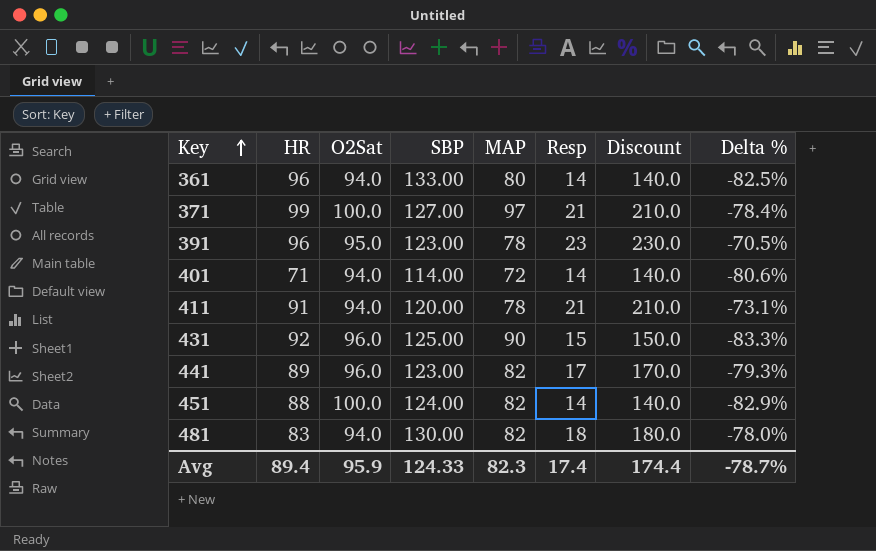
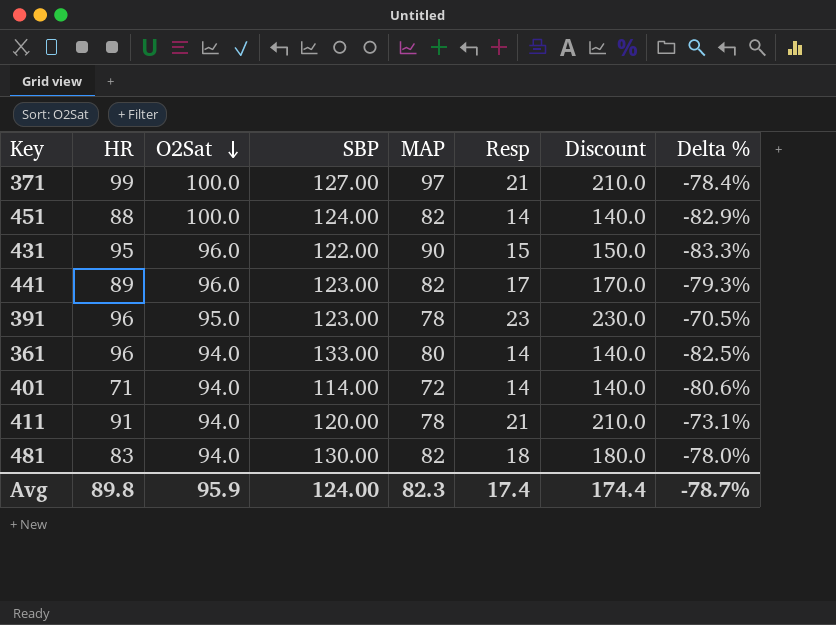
row order: Key ascending -> O2Sat descending
431 | HR: 92 -> 95
431 | SBP: 125.00 -> 122.00
Avg | HR: 89.4 -> 89.8
Avg | SBP: 124.33 -> 124.00

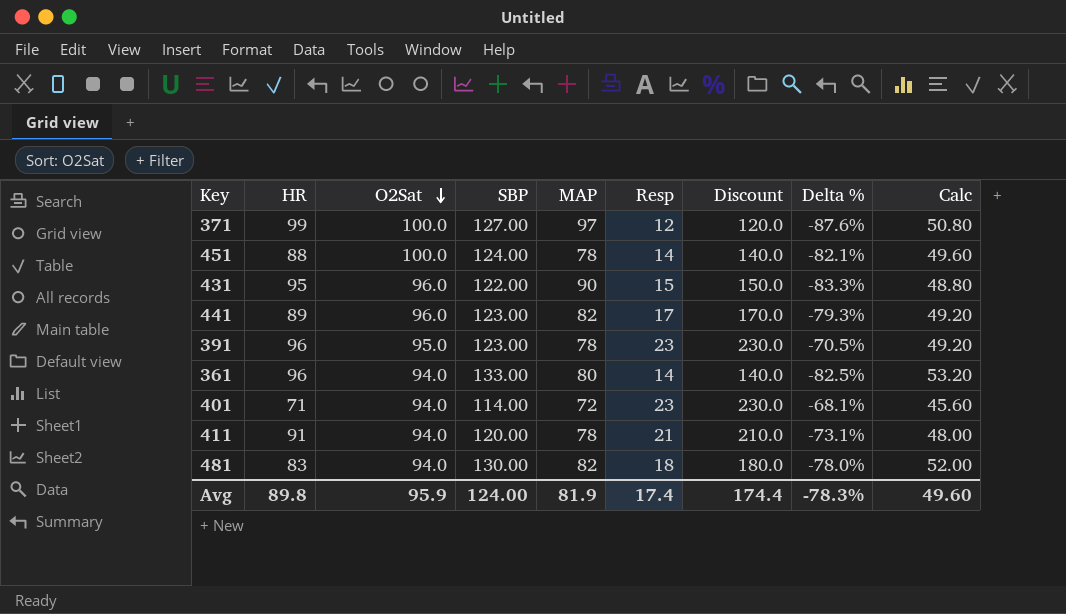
column Calc | formula: none -> [SBP] * 0.4
371 | Resp: 21 -> 12
371 | Discount: 210.0 -> 120.0
371 | Delta %: -78.4% -> -87.6%
451 | MAP: 82 -> 78
451 | Delta %: -82.9% -> -82.1%
401 | Resp: 14 -> 23
401 | Discount: 140.0 -> 230.0
401 | Delta %: -80.6% -> -68.1%
Avg | MAP: 82.3 -> 81.9
Avg | Delta %: -78.7% -> -78.3%

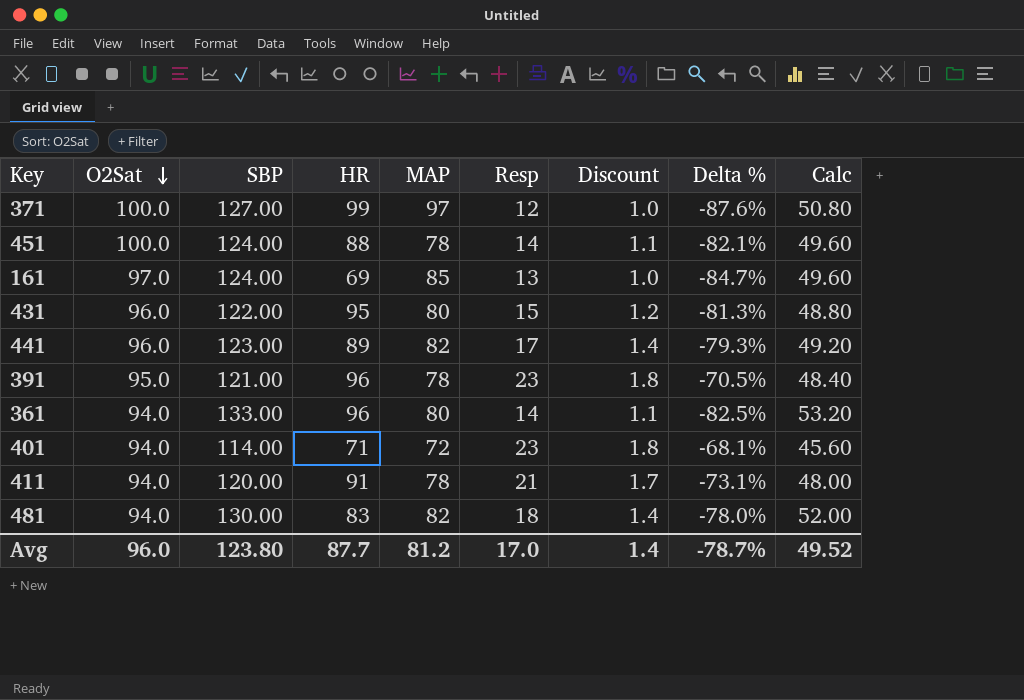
column HR | position: 2 -> 4
column Discount | formula: [Resp] * 10 -> [Resp] * 0.08
row 161: none -> 97.0 | 124.00 | 69 | 85 | 13 | 1.0 | -84.7% | 49.60
431 | MAP: 90 -> 80
431 | Delta %: -83.3% -> -81.3%
391 | SBP: 123.00 -> 121.00
391 | Calc: 49.20 -> 48.40
Avg | O2Sat: 95.9 -> 96.0
Avg | SBP: 124.00 -> 123.80
Avg | HR: 89.8 -> 87.7
Avg | MAP: 81.9 -> 81.2
Avg | Resp: 17.4 -> 17.0
Avg | Discount: 174.4 -> 1.4
Avg | Delta %: -78.3% -> -78.7%
Avg | Calc: 49.60 -> 49.52

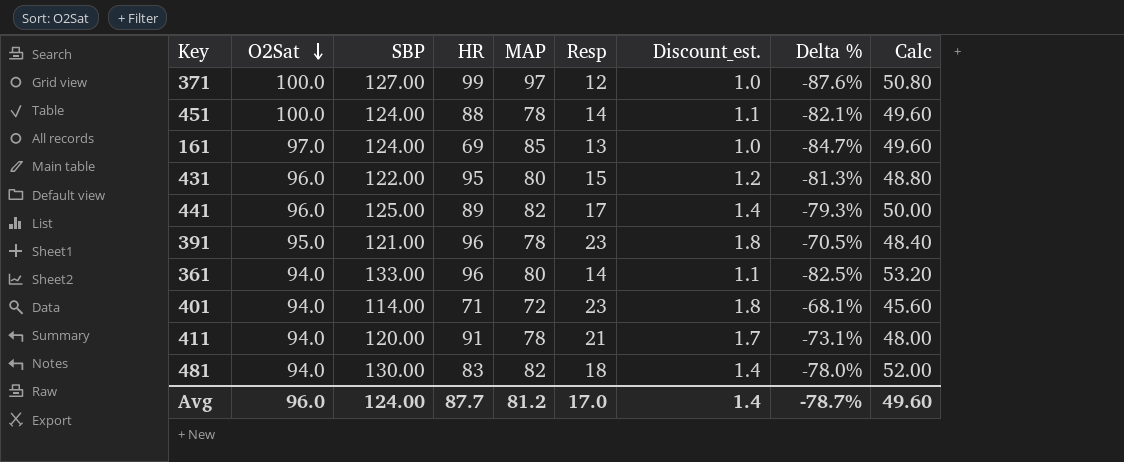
column name: Discount -> Discount_est.
441 | SBP: 123.00 -> 125.00
441 | Calc: 49.20 -> 50.00
Avg | SBP: 123.80 -> 124.00
Avg | Calc: 49.52 -> 49.60

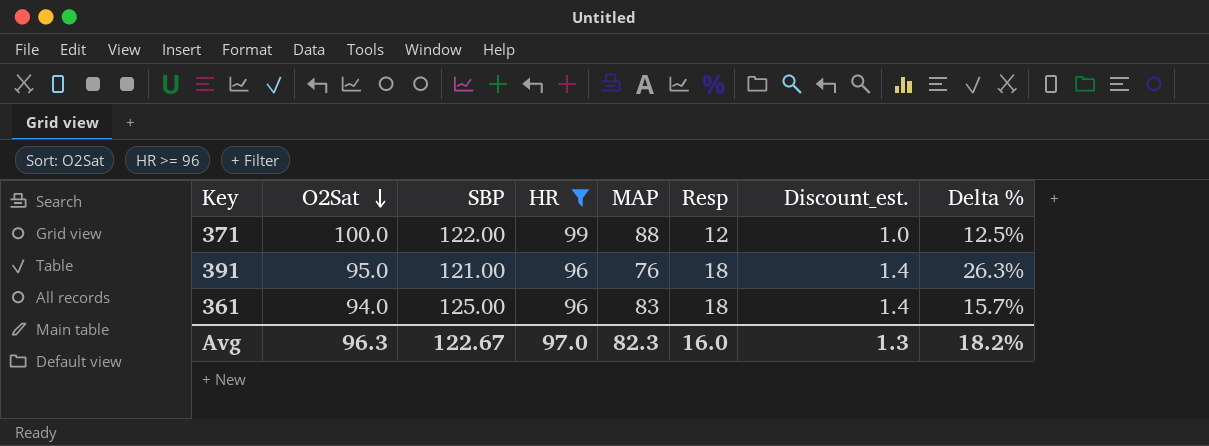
filter: none -> HR >= 96
column Calc | formula: [SBP] * 0.4 -> none
column Delta % | formula: ([Resp] - [MAP]) / [MAP] -> ([HR] - [MAP]) / [MAP]
371 | SBP: 127.00 -> 122.00
371 | MAP: 97 -> 88
391 | MAP: 78 -> 76
391 | Resp: 23 -> 18
391 | Discount_est.: 1.8 -> 1.4
361 | SBP: 133.00 -> 125.00
361 | MAP: 80 -> 83
361 | Resp: 14 -> 18
361 | Discount_est.: 1.1 -> 1.4
Avg | O2Sat: 96.0 -> 96.3
Avg | SBP: 124.00 -> 122.67
Avg | HR: 87.7 -> 97.0
Avg | MAP: 81.2 -> 82.3
Avg | Resp: 17.0 -> 16.0
Avg | Discount_est.: 1.4 -> 1.3
Avg | Delta %: -78.7% -> 18.2%

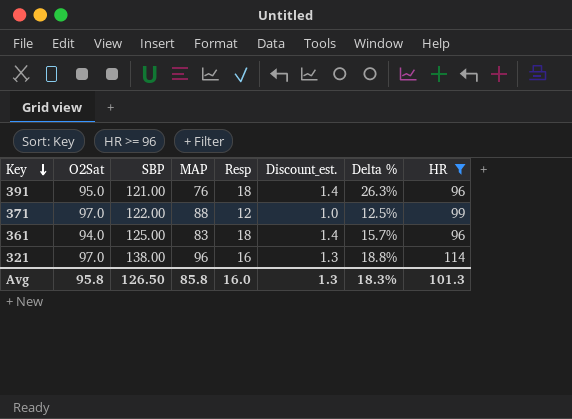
row order: O2Sat descending -> Key descending
column HR | position: 4 -> 8
371 | O2Sat: 100.0 -> 97.0
row 321: none -> 97.0 | 138.00 | 96 | 16 | 1.3 | 18.8% | 114
Avg | O2Sat: 96.3 -> 95.8
Avg | SBP: 122.67 -> 126.50
Avg | MAP: 82.3 -> 85.8
Avg | Delta %: 18.2% -> 18.3%
Avg | HR: 97.0 -> 101.3

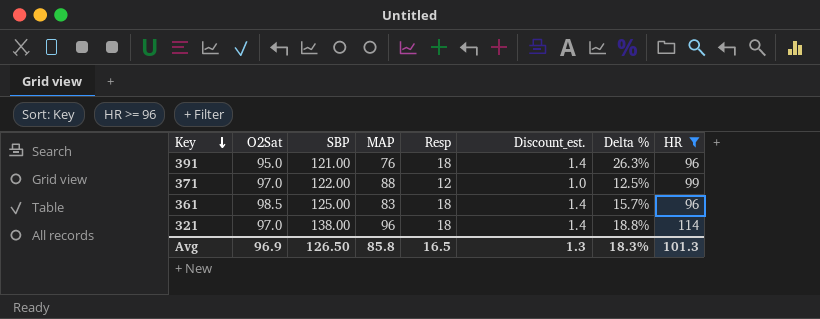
361 | O2Sat: 94.0 -> 98.5
321 | Resp: 16 -> 18
321 | Discount_est.: 1.3 -> 1.4
Avg | O2Sat: 95.8 -> 96.9
Avg | Resp: 16.0 -> 16.5

